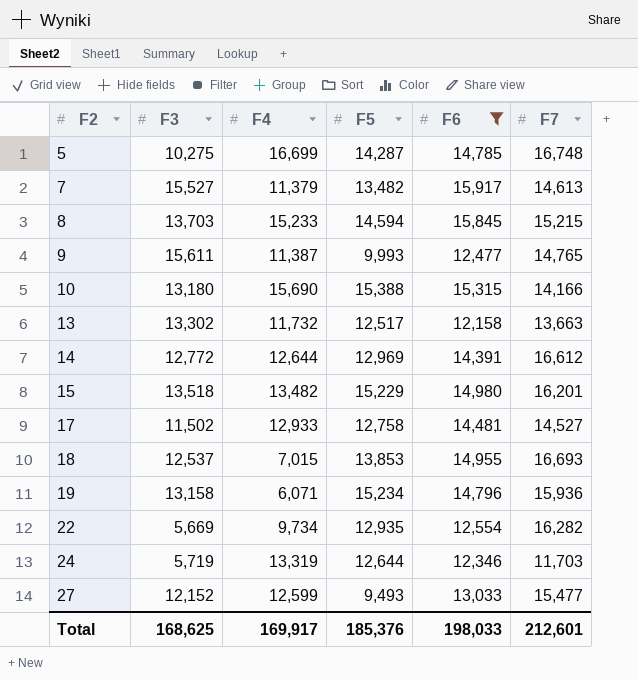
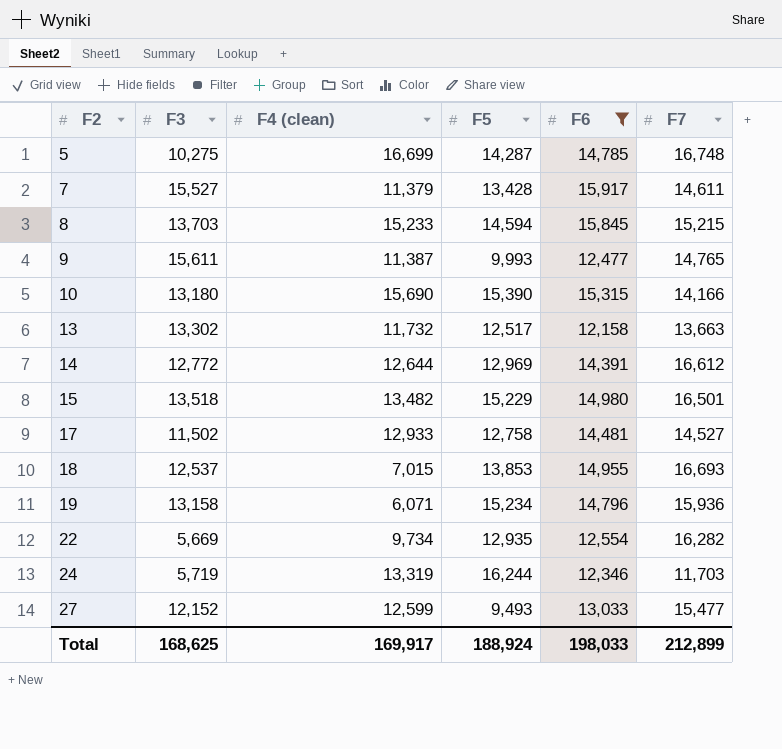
column name: F4 -> F4 (clean)
7 | F5: 13,482 -> 13,428
7 | F7: 14,613 -> 14,611
10 | F5: 15,388 -> 15,390
15 | F7: 16,201 -> 16,501
24 | F5: 12,644 -> 16,244
Total | F5: 185,376 -> 188,924
Total | F7: 212,601 -> 212,899

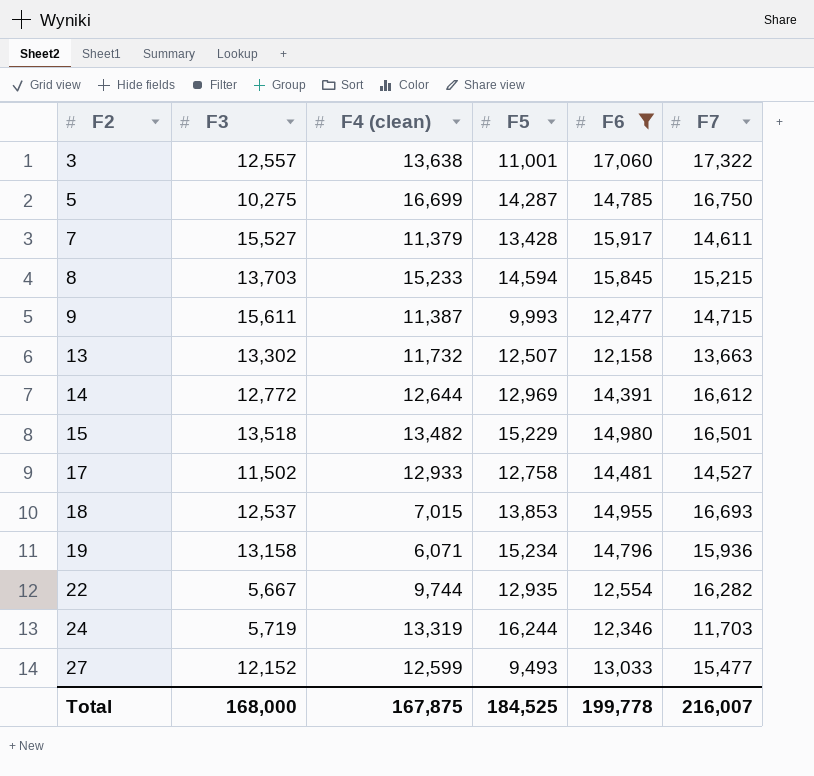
row 10: 13,180 | 15,690 | 15,390 | 15,315 | 14,166 -> none
row 3: none -> 12,557 | 13,638 | 11,001 | 17,060 | 17,322
5 | F7: 16,748 -> 16,750
9 | F7: 14,765 -> 14,715
13 | F5: 12,517 -> 12,507
22 | F3: 5,669 -> 5,667
22 | F4 (clean): 9,734 -> 9,744
Total | F3: 168,625 -> 168,000
Total | F4 (clean): 169,917 -> 167,875
Total | F5: 188,924 -> 184,525
Total | F6: 198,033 -> 199,778
Total | F7: 212,899 -> 216,007

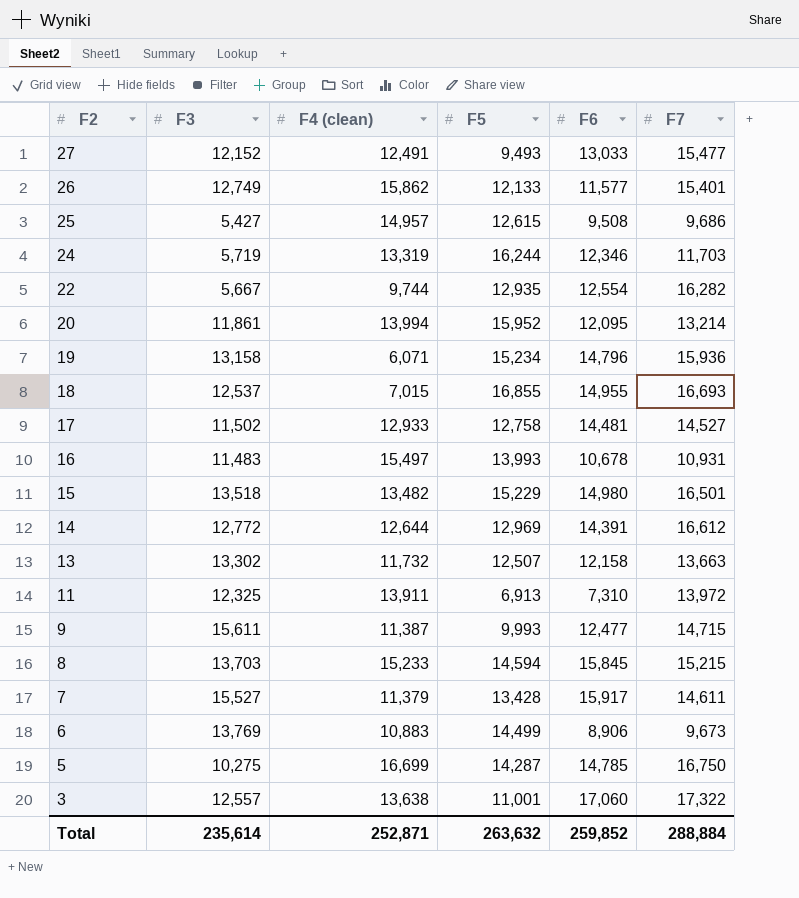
filter: F6 >= 12,158 -> none
row order: F2 ascending -> F2 descending
27 | F4 (clean): 12,599 -> 12,491
18 | F5: 13,853 -> 16,855
Total | F3: 168,000 -> 235,614
Total | F4 (clean): 167,875 -> 252,871
Total | F5: 184,525 -> 263,632
Total | F6: 199,778 -> 259,852
Total | F7: 216,007 -> 288,884

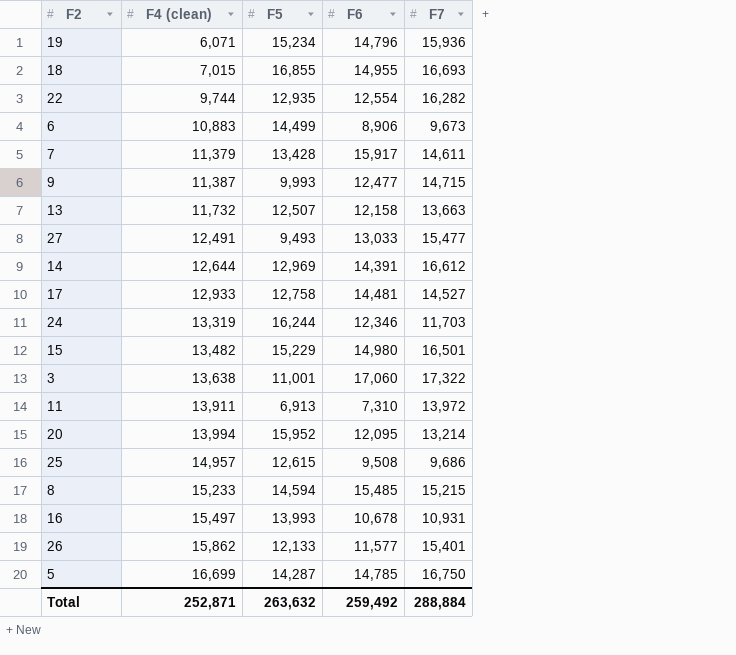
row order: F2 descending -> F4 (clean) ascending
column F3 | position: 2 -> none
8 | F6: 15,845 -> 15,485
Total | F6: 259,852 -> 259,492

